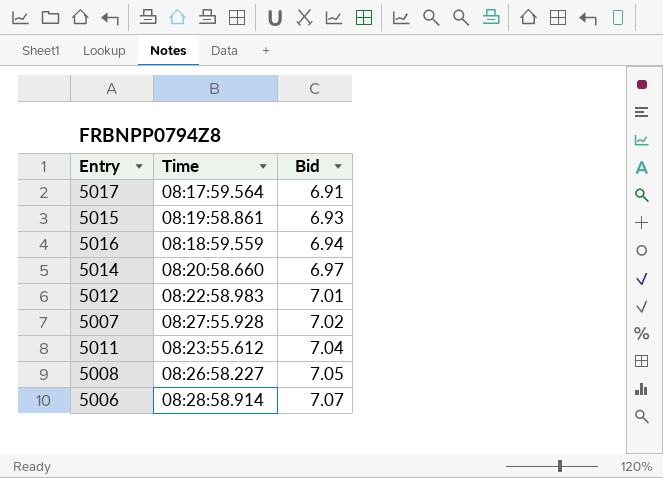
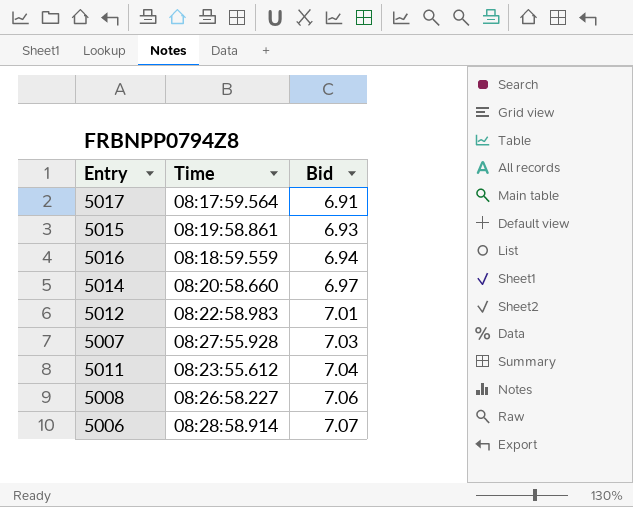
5007 | Bid: 7.02 -> 7.03
5008 | Bid: 7.05 -> 7.06

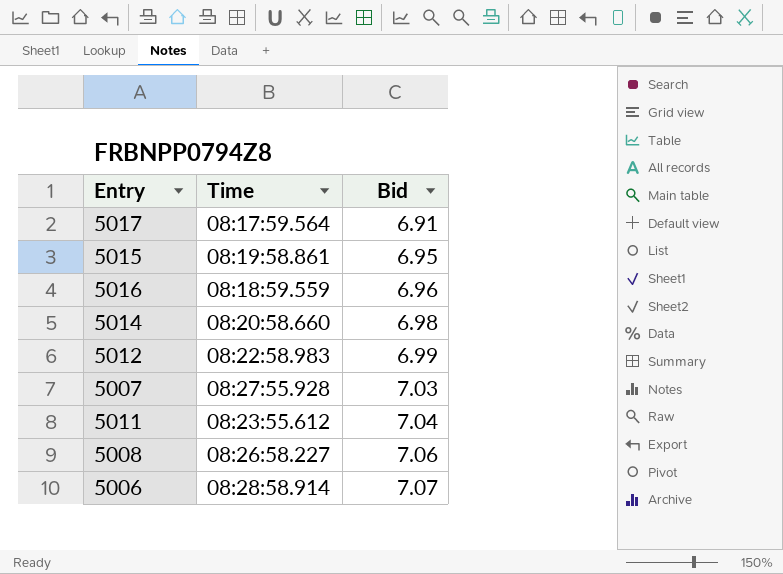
5015 | Bid: 6.93 -> 6.95
5016 | Bid: 6.94 -> 6.96
5014 | Bid: 6.97 -> 6.98
5012 | Bid: 7.01 -> 6.99

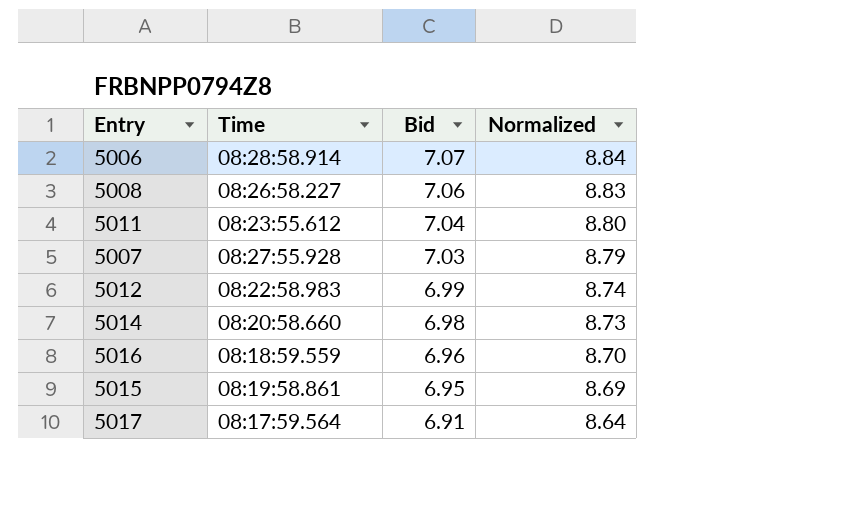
row order: Bid ascending -> Bid descending
column Normalized | formula: none -> [Bid] * 1.25

